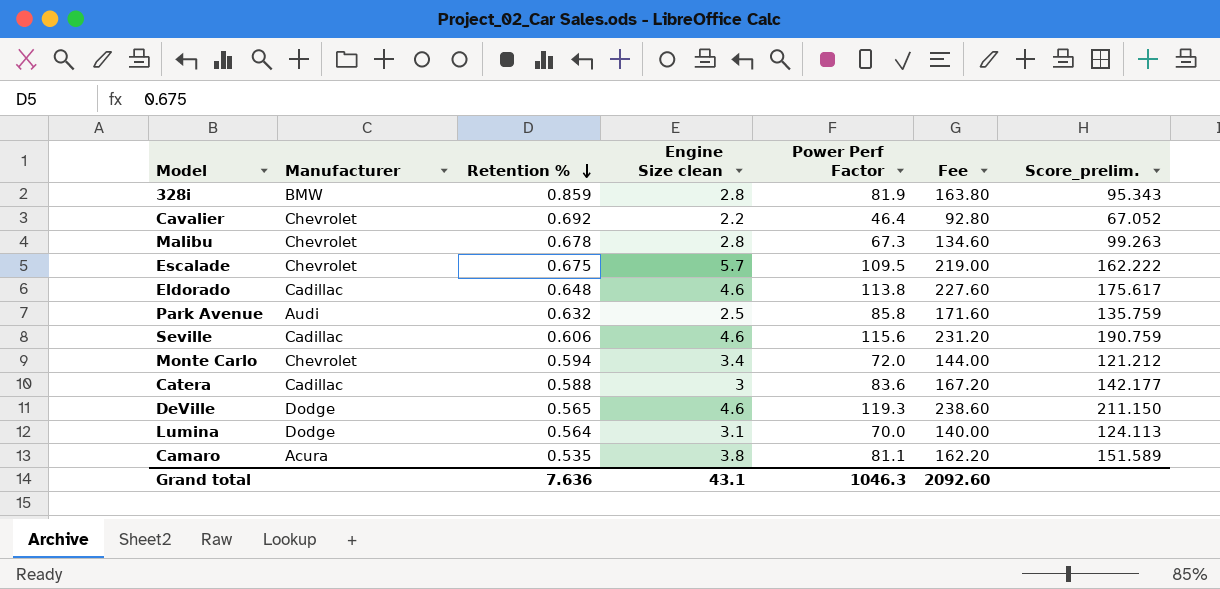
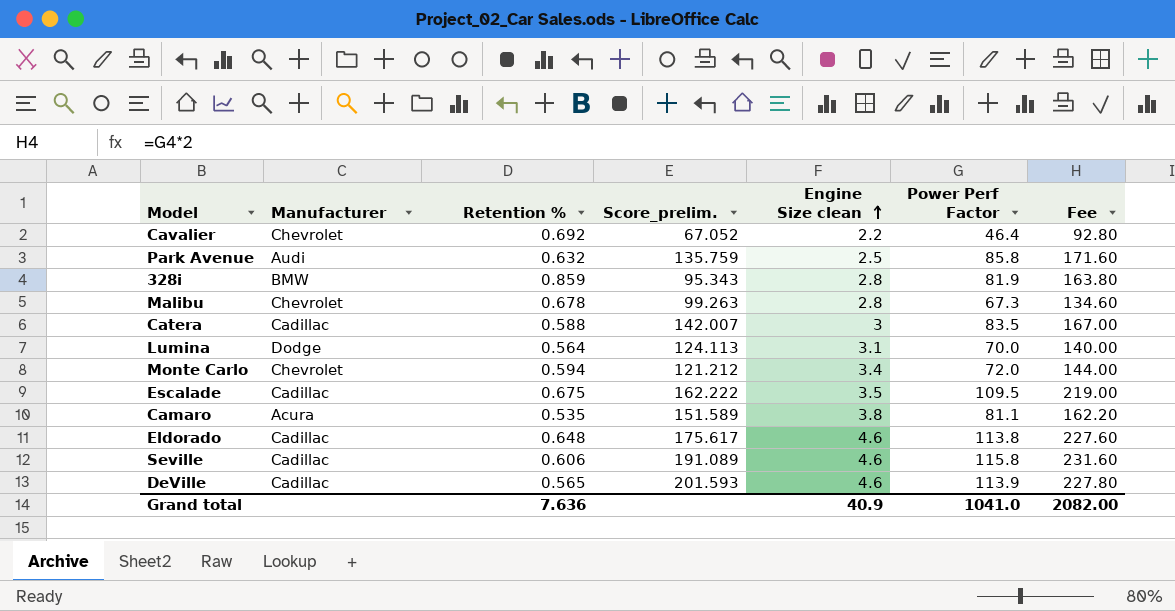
row order: Retention % descending -> Engine Size clean ascending
column Score_prelim. | position: 7 -> 4
Catera | Score_prelim.: 142.177 -> 142.007
Catera | Power Perf Factor: 83.6 -> 83.5
Catera | Fee: 167.20 -> 167.00
Escalade | Manufacturer: Chevrolet -> Cadillac
Escalade | Engine Size clean: 5.7 -> 3.5
Seville | Score_prelim.: 190.759 -> 191.089
Seville | Power Perf Factor: 115.6 -> 115.8
Seville | Fee: 231.20 -> 231.60
DeVille | Manufacturer: Dodge -> Cadillac
DeVille | Score_prelim.: 211.150 -> 201.593
DeVille | Power Perf Factor: 119.3 -> 113.9
DeVille | Fee: 238.60 -> 227.80
Grand total | Engine Size clean: 43.1 -> 40.9
Grand total | Power Perf Factor: 1046.3 -> 1041.0
Grand total | Fee: 2092.60 -> 2082.00

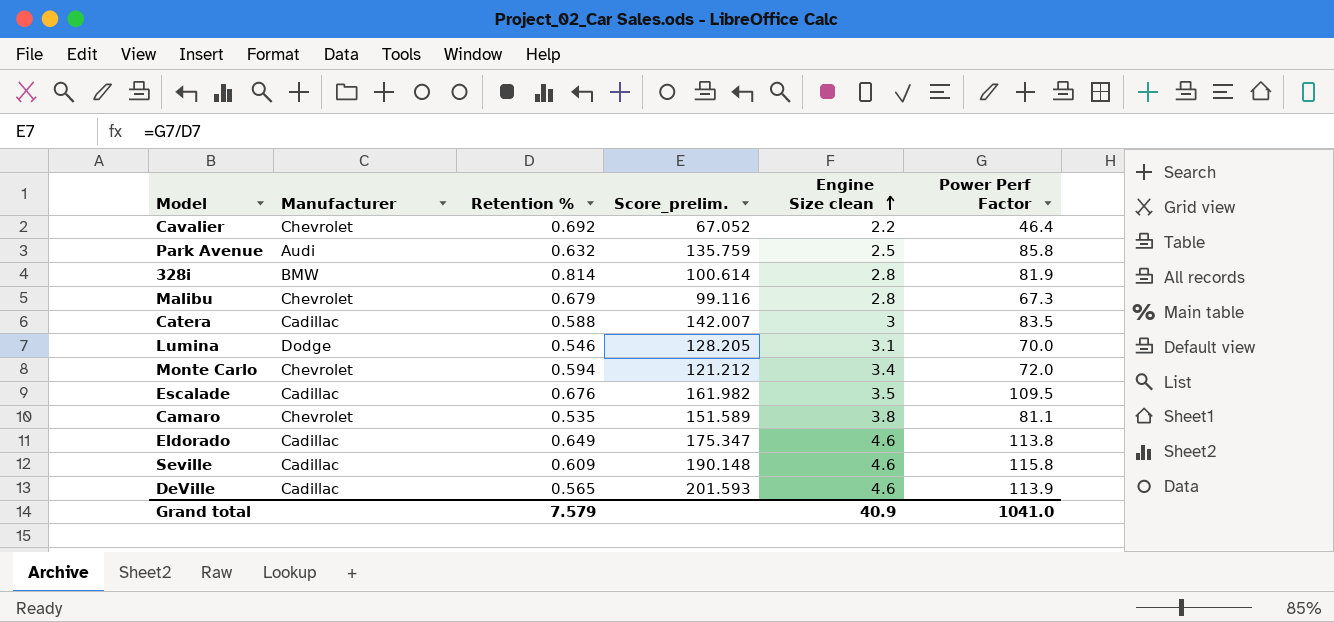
column Fee | formula: [Power Perf Factor] * 2 -> none
328i | Retention %: 0.859 -> 0.814
328i | Score_prelim.: 95.343 -> 100.614
Malibu | Retention %: 0.678 -> 0.679
Malibu | Score_prelim.: 99.263 -> 99.116
Lumina | Retention %: 0.564 -> 0.546
Lumina | Score_prelim.: 124.113 -> 128.205
Escalade | Retention %: 0.675 -> 0.676
Escalade | Score_prelim.: 162.222 -> 161.982
Camaro | Manufacturer: Acura -> Chevrolet
Eldorado | Retention %: 0.648 -> 0.649
Eldorado | Score_prelim.: 175.617 -> 175.347
Seville | Retention %: 0.606 -> 0.609
Seville | Score_prelim.: 191.089 -> 190.148
Grand total | Retention %: 7.636 -> 7.579

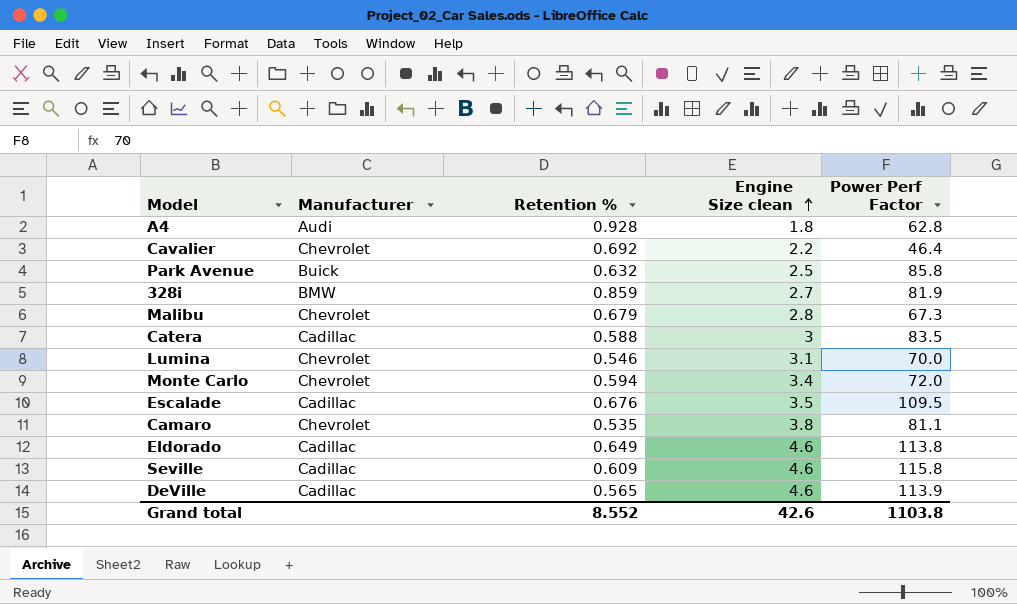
column Score_prelim. | formula: [Power Perf Factor] / [Retention %] -> none
row A4: none -> Audi | 0.928 | 1.8 | 62.8
Park Avenue | Manufacturer: Audi -> Buick
328i | Retention %: 0.814 -> 0.859
328i | Engine Size clean: 2.8 -> 2.7
Lumina | Manufacturer: Dodge -> Chevrolet
Grand total | Retention %: 7.579 -> 8.552
Grand total | Engine Size clean: 40.9 -> 42.6
Grand total | Power Perf Factor: 1041.0 -> 1103.8

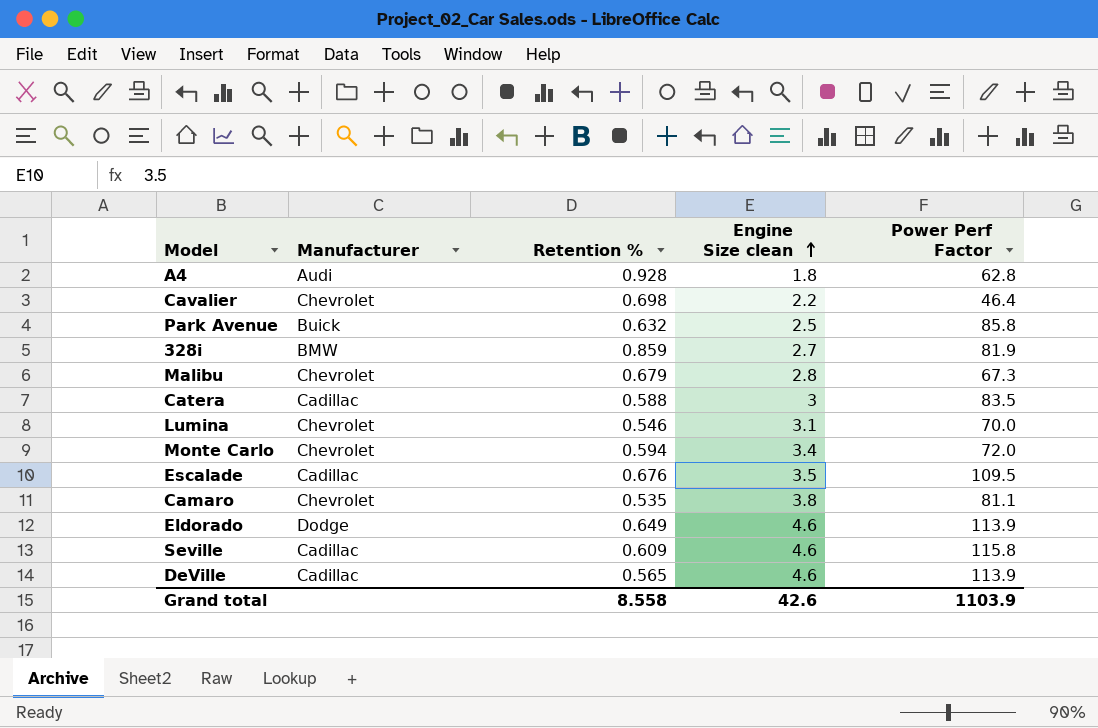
Cavalier | Retention %: 0.692 -> 0.698
Eldorado | Manufacturer: Cadillac -> Dodge
Eldorado | Power Perf Factor: 113.8 -> 113.9
Grand total | Retention %: 8.552 -> 8.558
Grand total | Power Perf Factor: 1103.8 -> 1103.9

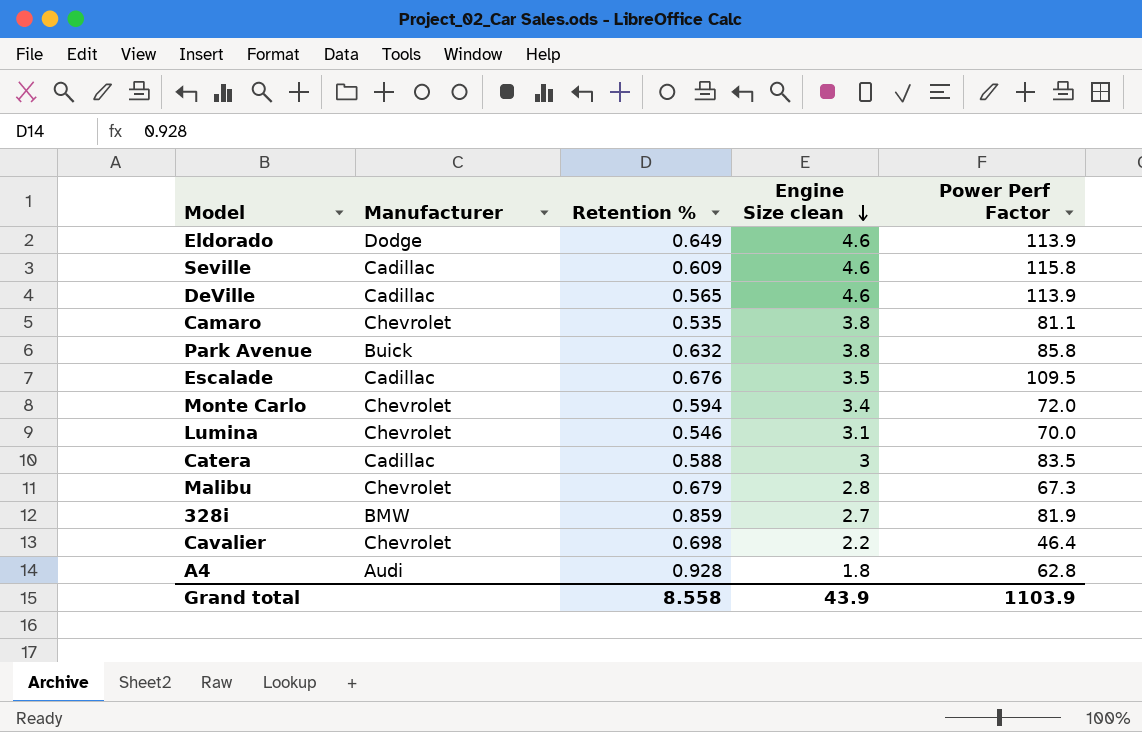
row order: Engine Size clean ascending -> Engine Size clean descending
Park Avenue | Engine Size clean: 2.5 -> 3.8
Grand total | Engine Size clean: 42.6 -> 43.9

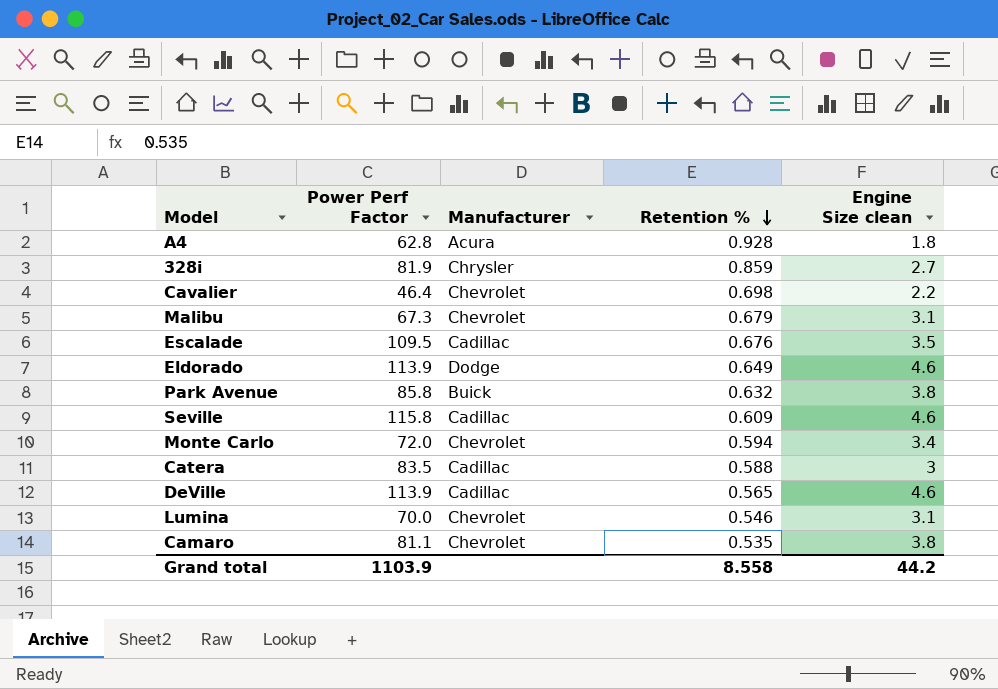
row order: Engine Size clean descending -> Retention % descending
column Power Perf Factor | position: 5 -> 2
A4 | Manufacturer: Audi -> Acura
328i | Manufacturer: BMW -> Chrysler
Malibu | Engine Size clean: 2.8 -> 3.1
Grand total | Engine Size clean: 43.9 -> 44.2

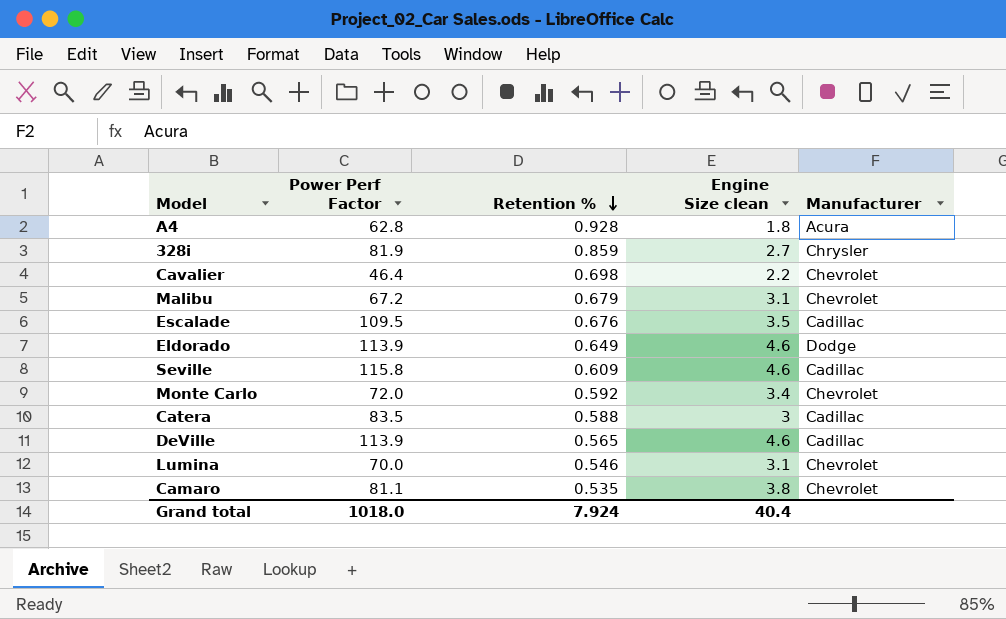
column Manufacturer | position: 3 -> 5
row Park Avenue: 85.8 | Buick | 0.632 | 3.8 -> none
Malibu | Power Perf Factor: 67.3 -> 67.2
Monte Carlo | Retention %: 0.594 -> 0.592
Grand total | Power Perf Factor: 1103.9 -> 1018.0
Grand total | Retention %: 8.558 -> 7.924
Grand total | Engine Size clean: 44.2 -> 40.4

